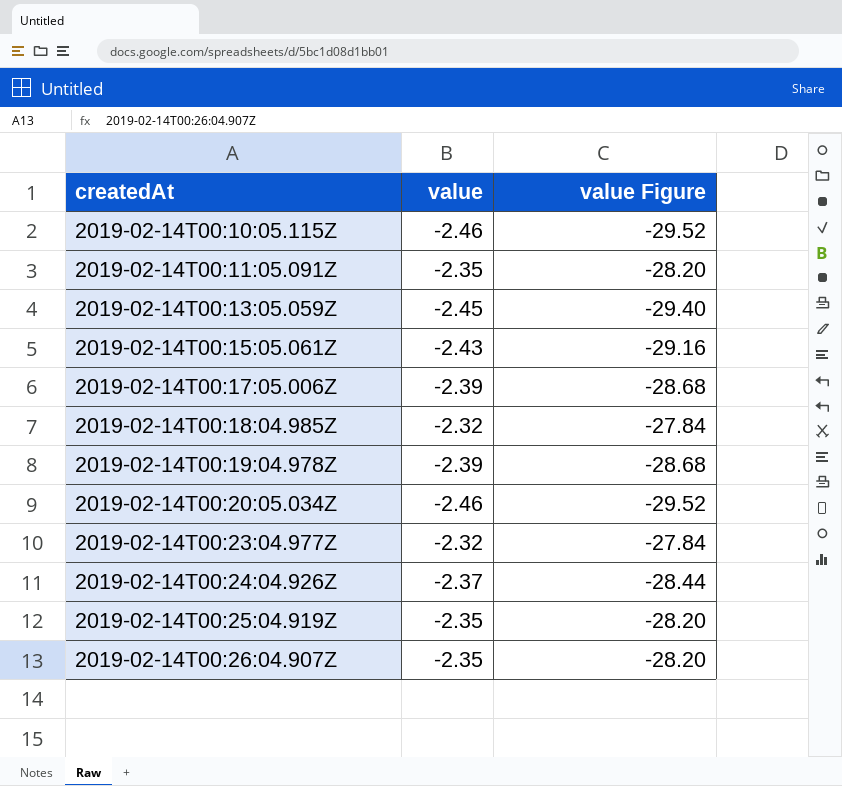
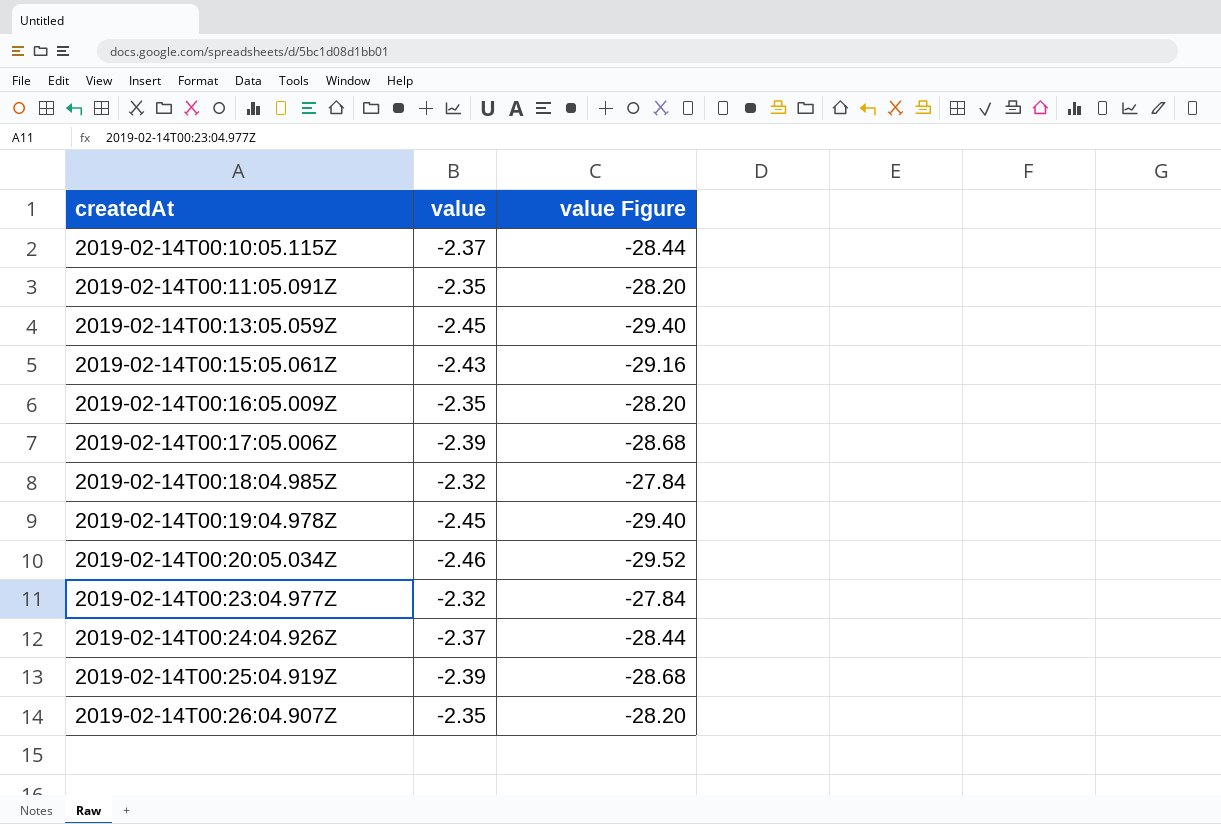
2019-02-14T00:10:05.115Z | value: -2.46 -> -2.37
2019-02-14T00:10:05.115Z | value Figure: -29.52 -> -28.44
row 2019-02-14T00:16:05.009Z: none -> -2.35 | -28.20
2019-02-14T00:19:04.978Z | value: -2.39 -> -2.45
2019-02-14T00:19:04.978Z | value Figure: -28.68 -> -29.40
2019-02-14T00:25:04.919Z | value: -2.35 -> -2.39
2019-02-14T00:25:04.919Z | value Figure: -28.20 -> -28.68

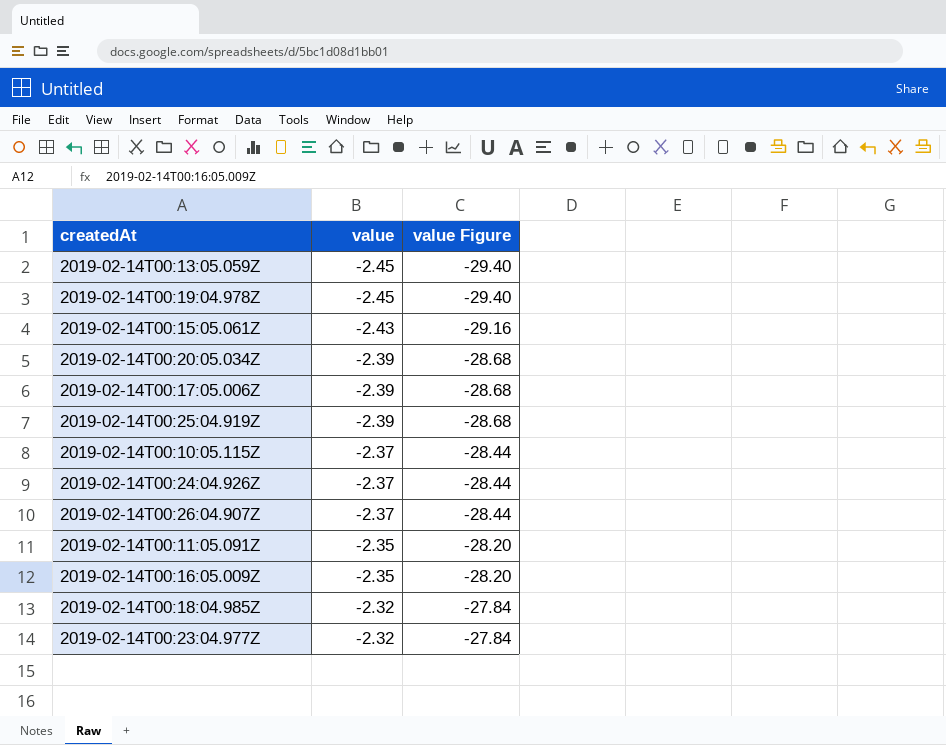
row order: createdAt ascending -> value ascending
2019-02-14T00:20:05.034Z | value: -2.46 -> -2.39
2019-02-14T00:20:05.034Z | value Figure: -29.52 -> -28.68
2019-02-14T00:26:04.907Z | value: -2.35 -> -2.37
2019-02-14T00:26:04.907Z | value Figure: -28.20 -> -28.44

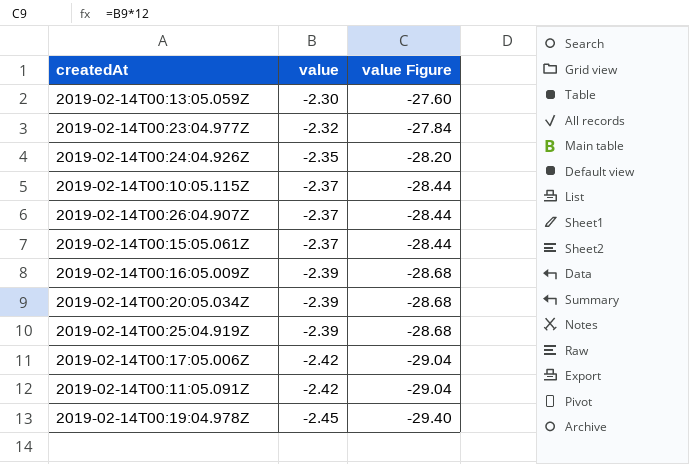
row order: value ascending -> value descending
row 2019-02-14T00:18:04.985Z: -2.32 | -27.84 -> none
2019-02-14T00:13:05.059Z | value: -2.45 -> -2.30
2019-02-14T00:13:05.059Z | value Figure: -29.40 -> -27.60
2019-02-14T00:24:04.926Z | value: -2.37 -> -2.35
2019-02-14T00:24:04.926Z | value Figure: -28.44 -> -28.20
2019-02-14T00:15:05.061Z | value: -2.43 -> -2.37
2019-02-14T00:15:05.061Z | value Figure: -29.16 -> -28.44
2019-02-14T00:16:05.009Z | value: -2.35 -> -2.39
2019-02-14T00:16:05.009Z | value Figure: -28.20 -> -28.68
2019-02-14T00:17:05.006Z | value: -2.39 -> -2.42
2019-02-14T00:17:05.006Z | value Figure: -28.68 -> -29.04
2019-02-14T00:11:05.091Z | value: -2.35 -> -2.42
2019-02-14T00:11:05.091Z | value Figure: -28.20 -> -29.04

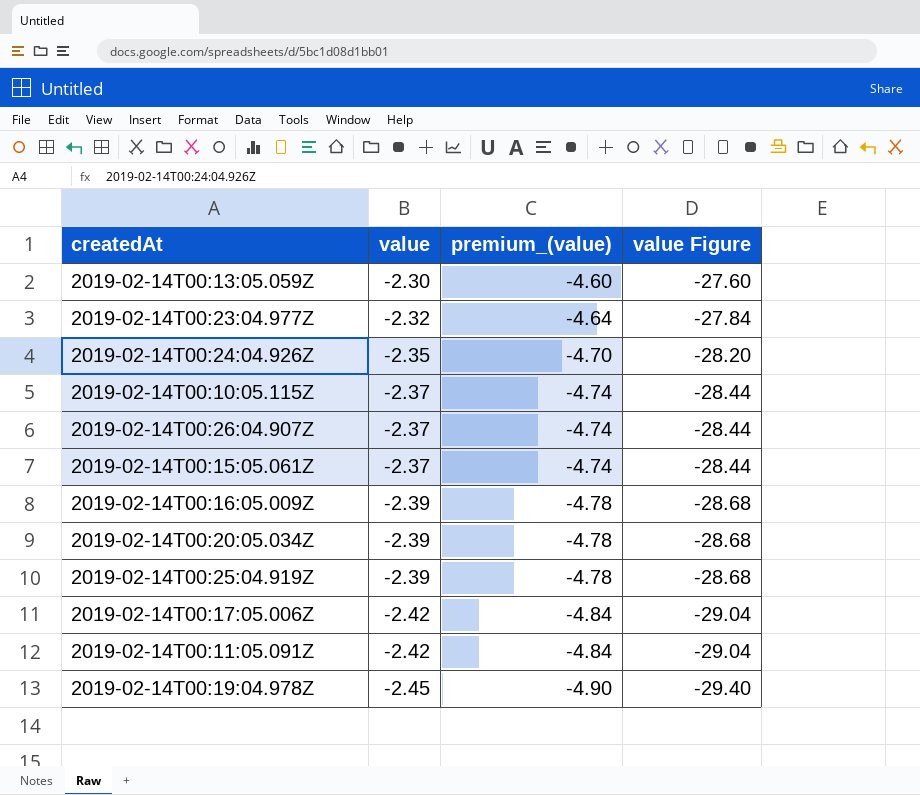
column premium_(value) | formula: none -> [value] * 2

